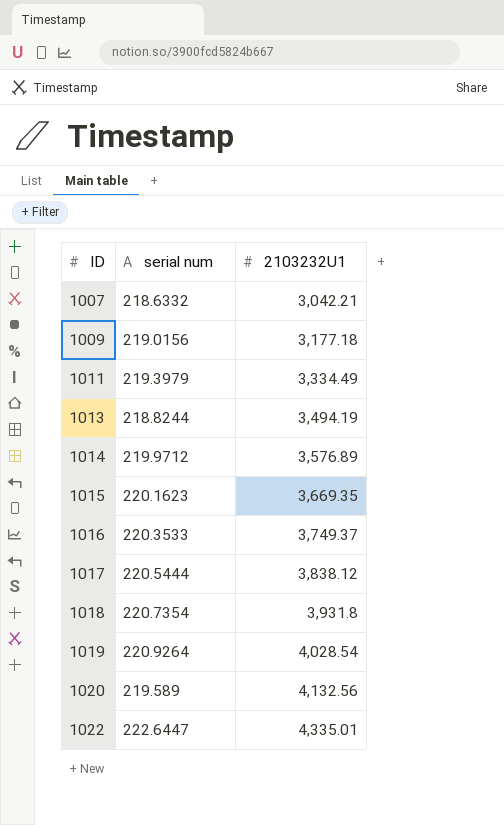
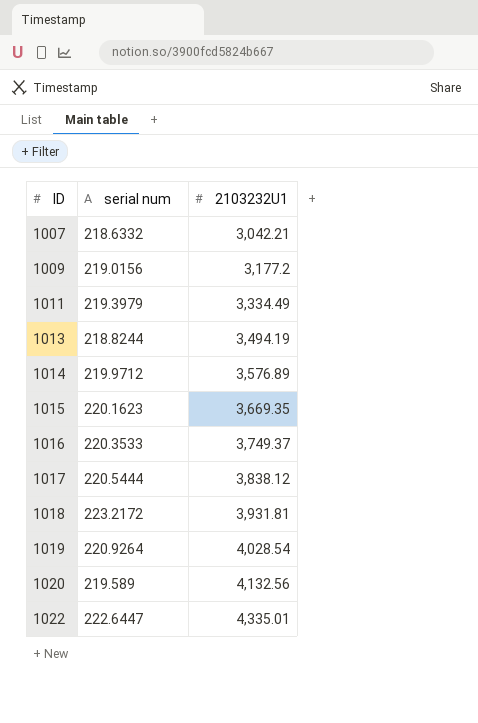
1009 | 2103232U1: 3,177.18 -> 3,177.2
1018 | serial num: 220.7354 -> 223.2172
1018 | 2103232U1: 3,931.8 -> 3,931.81

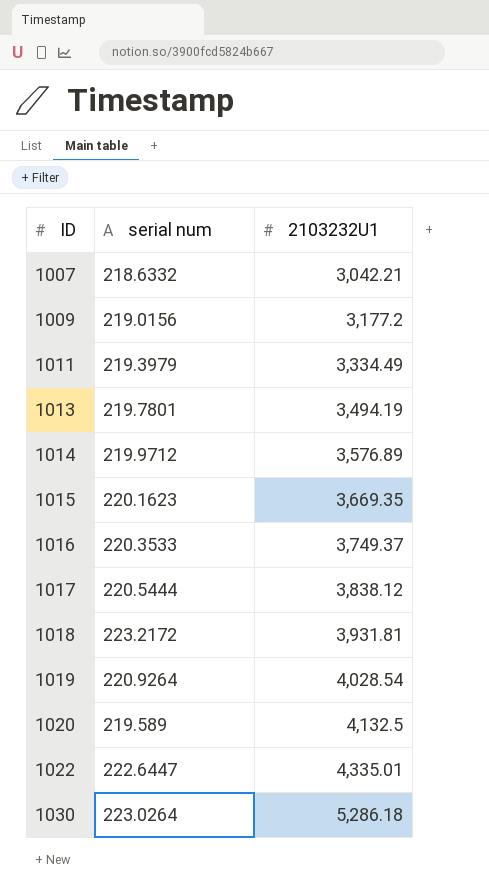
1013 | serial num: 218.8244 -> 219.7801
1020 | 2103232U1: 4,132.56 -> 4,132.5
row 1030: none -> 223.0264 | 5,286.18

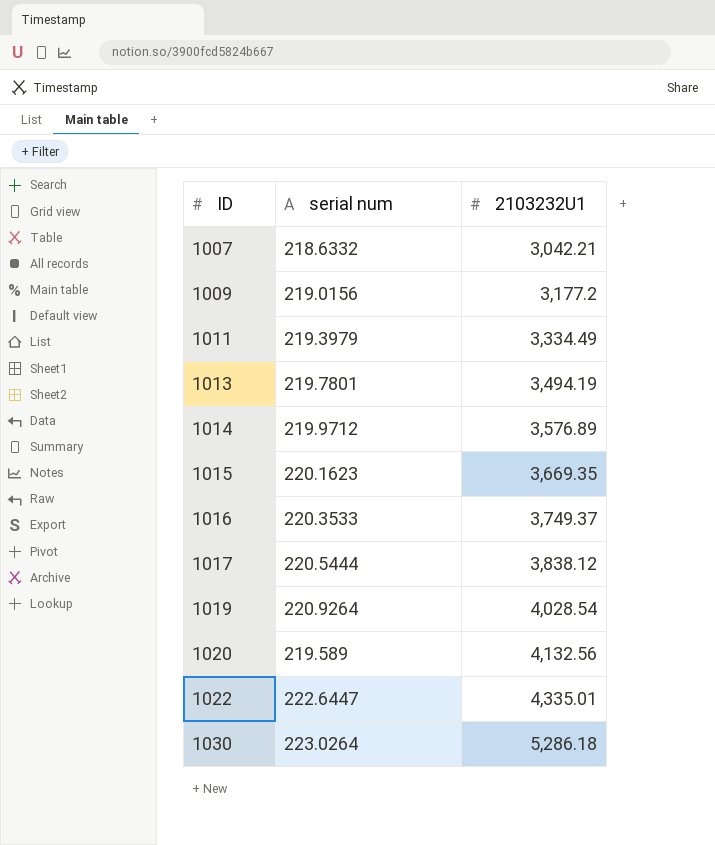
row 1018: 223.2172 | 3,931.81 -> none
1020 | 2103232U1: 4,132.5 -> 4,132.56

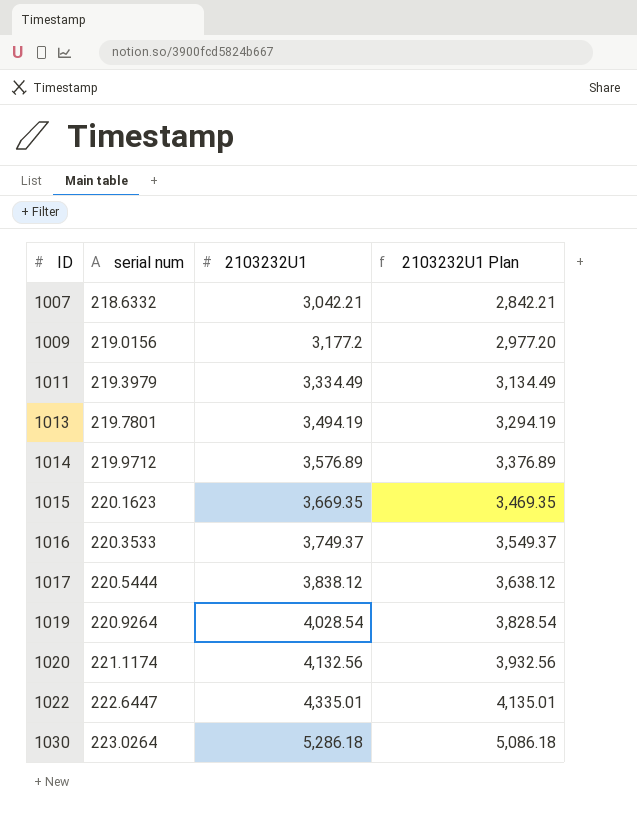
column 2103232U1 Plan | formula: none -> [2103232U1] - 200
1020 | serial num: 219.589 -> 221.1174

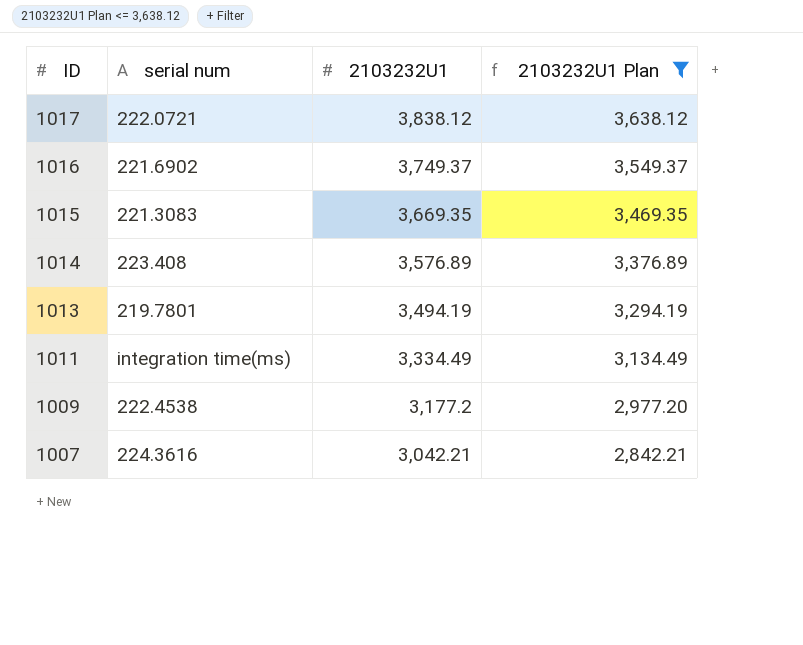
filter: none -> 2103232U1 Plan <= 3,638.12
row order: ID ascending -> ID descending
1017 | serial num: 220.5444 -> 222.0721
1016 | serial num: 220.3533 -> 221.6902
1015 | serial num: 220.1623 -> 221.3083
1014 | serial num: 219.9712 -> 223.408
1011 | serial num: 219.3979 -> integration time(ms)
1009 | serial num: 219.0156 -> 222.4538
1007 | serial num: 218.6332 -> 224.3616

